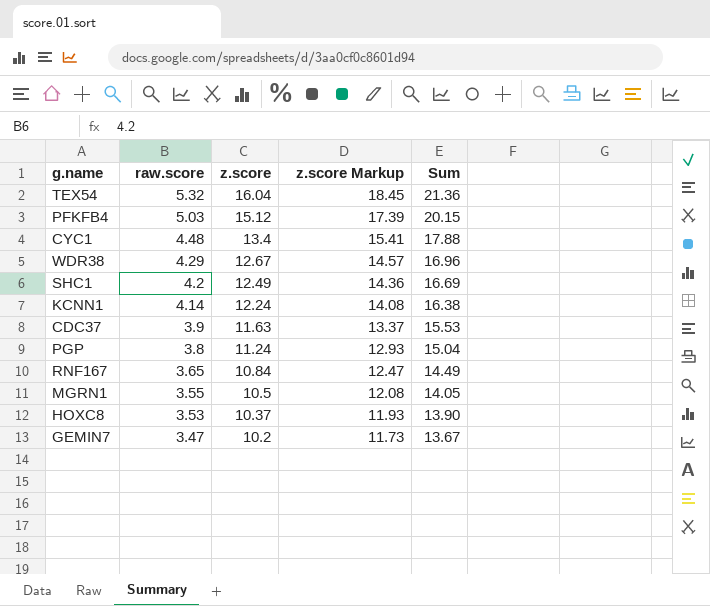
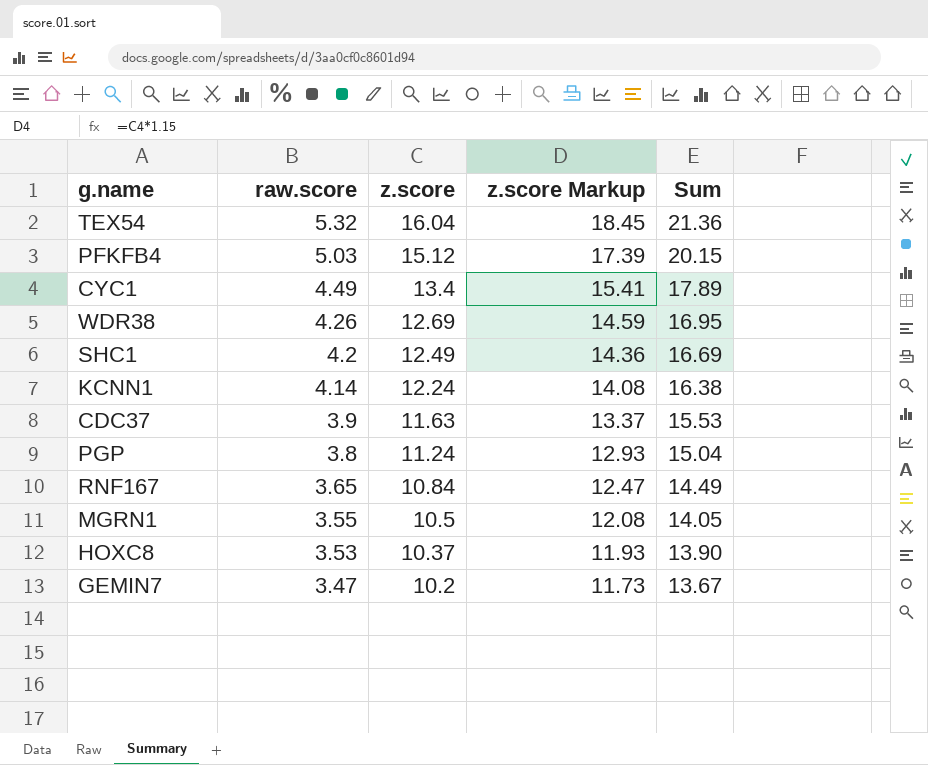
CYC1 | raw.score: 4.48 -> 4.49
CYC1 | Sum: 17.88 -> 17.89
WDR38 | raw.score: 4.29 -> 4.26
WDR38 | z.score: 12.67 -> 12.69
WDR38 | z.score Markup: 14.57 -> 14.59
WDR38 | Sum: 16.96 -> 16.95

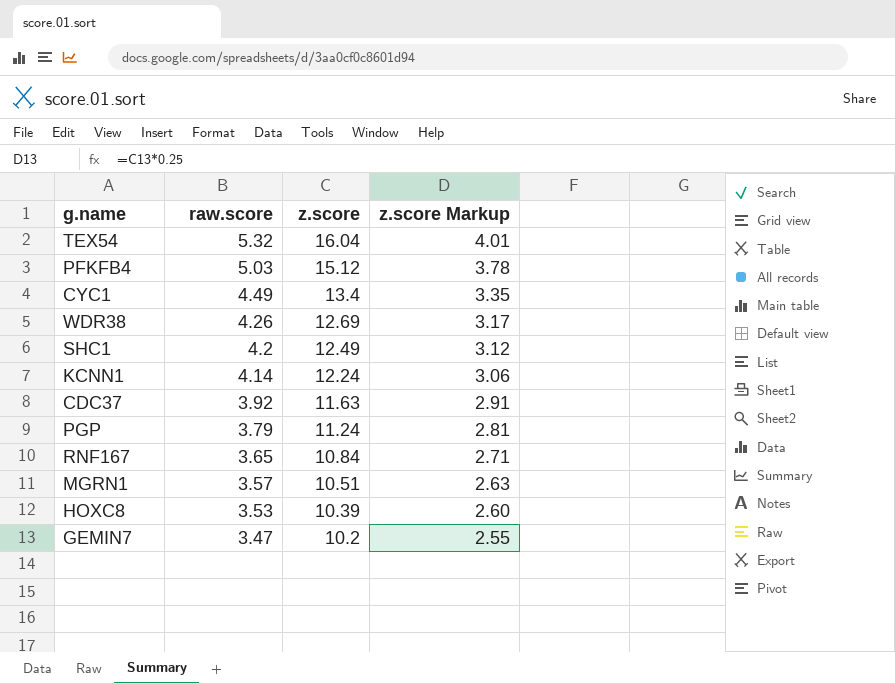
column Sum | formula: [raw.score] + [z.score] -> none
column z.score Markup | formula: [z.score] * 1.15 -> [z.score] * 0.25
CDC37 | raw.score: 3.9 -> 3.92
PGP | raw.score: 3.8 -> 3.79
MGRN1 | raw.score: 3.55 -> 3.57
MGRN1 | z.score: 10.5 -> 10.51
HOXC8 | z.score: 10.37 -> 10.39

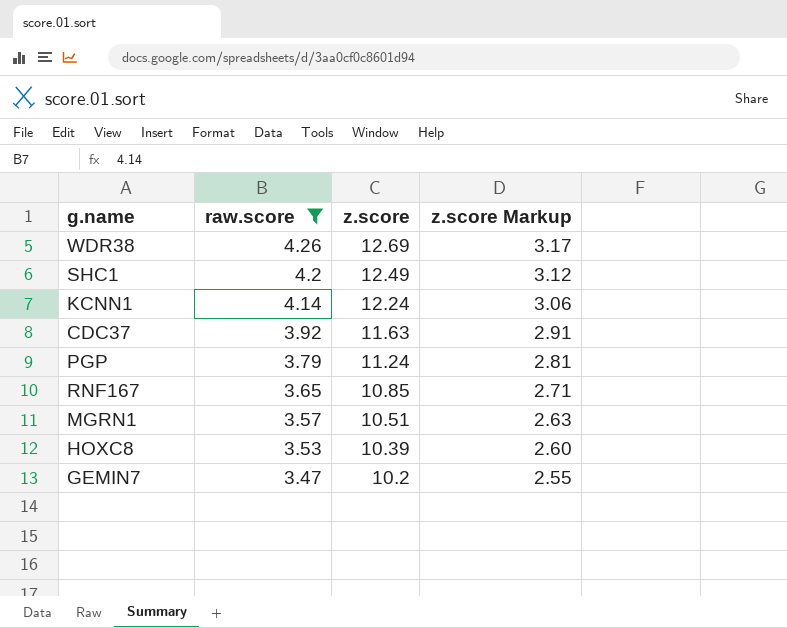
filter: none -> raw.score <= 4.26
RNF167 | z.score: 10.84 -> 10.85

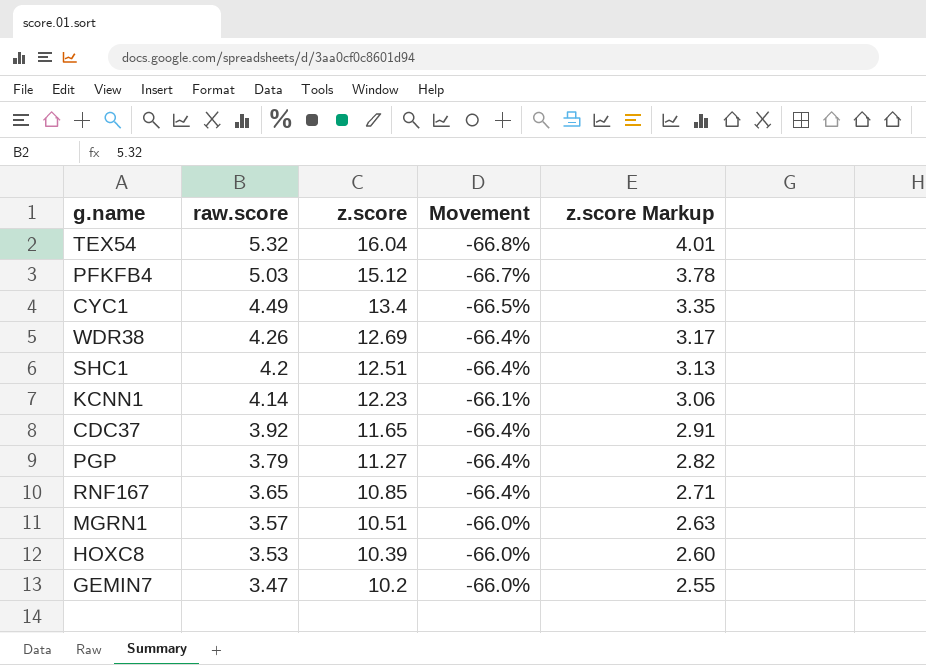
filter: raw.score <= 4.26 -> none
column Movement | formula: none -> ([raw.score] - [z.score]) / [z.score]
SHC1 | z.score: 12.49 -> 12.51
SHC1 | z.score Markup: 3.12 -> 3.13
KCNN1 | z.score: 12.24 -> 12.23
CDC37 | z.score: 11.63 -> 11.65
PGP | z.score: 11.24 -> 11.27
PGP | z.score Markup: 2.81 -> 2.82

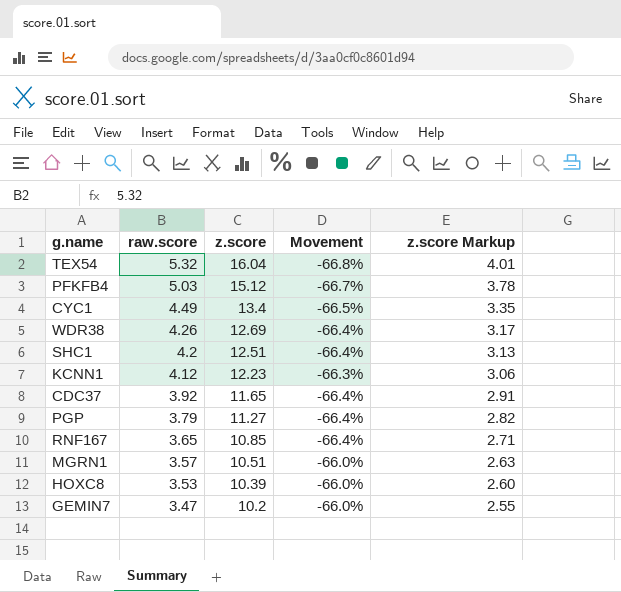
KCNN1 | raw.score: 4.14 -> 4.12
KCNN1 | Movement: -66.1% -> -66.3%

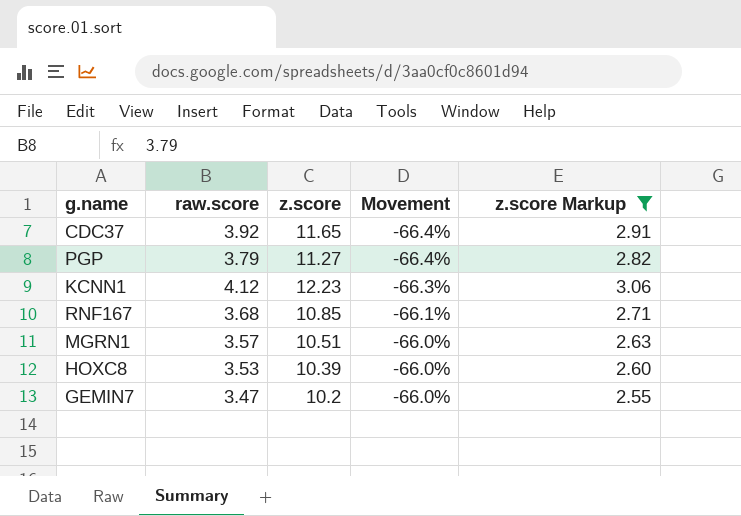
filter: none -> z.score Markup <= 3.06
row order: raw.score descending -> Movement ascending
RNF167 | raw.score: 3.65 -> 3.68
RNF167 | Movement: -66.4% -> -66.1%

